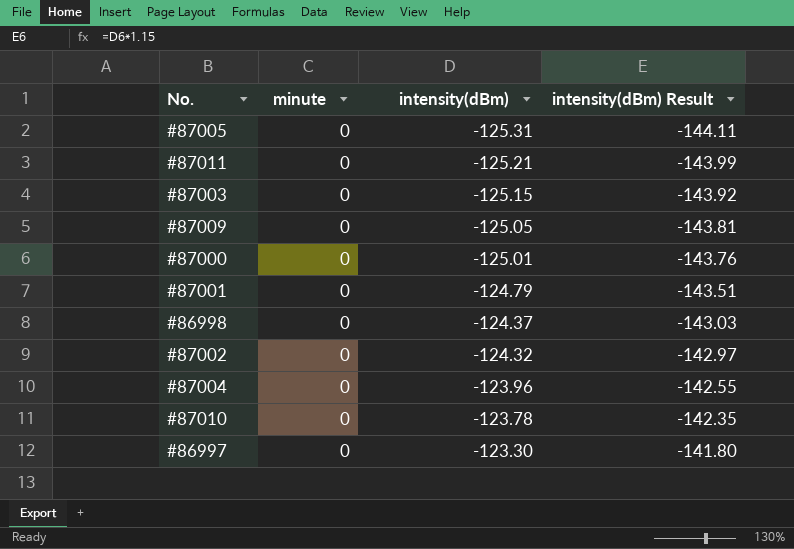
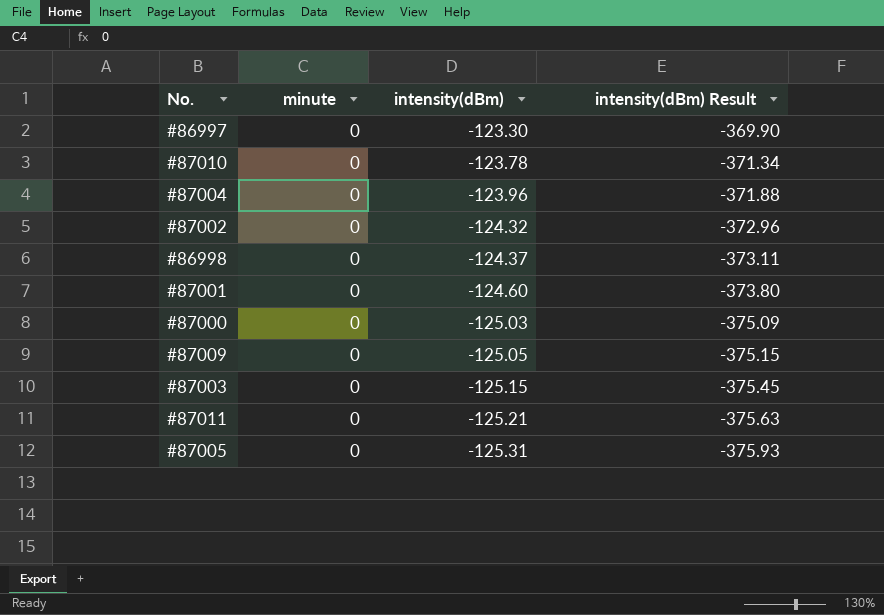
row order: intensity(dBm) ascending -> intensity(dBm) descending
column intensity(dBm) Result | formula: [intensity(dBm)] * 1.15 -> [intensity(dBm)] * 3
#87001 | intensity(dBm): -124.79 -> -124.60
#87000 | intensity(dBm): -125.01 -> -125.03

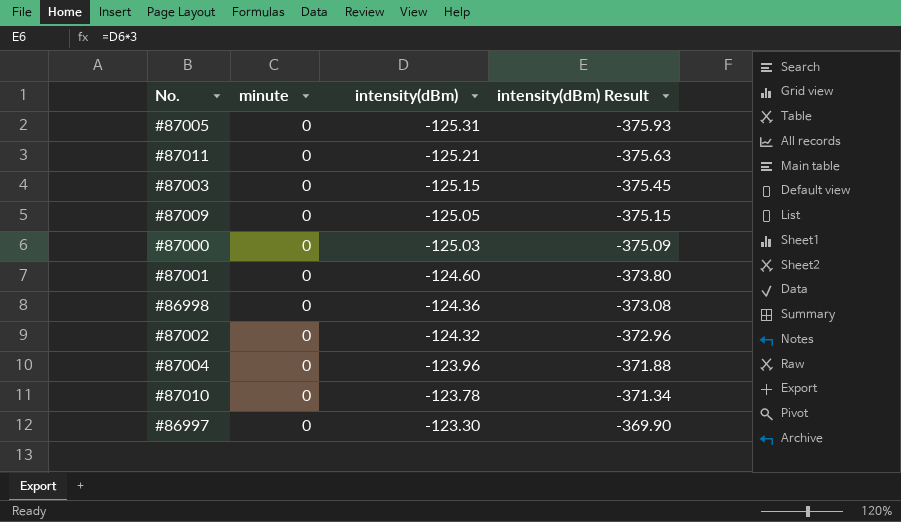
row order: intensity(dBm) descending -> intensity(dBm) ascending
#86998 | intensity(dBm): -124.37 -> -124.36
#86998 | intensity(dBm) Result: -373.11 -> -373.08

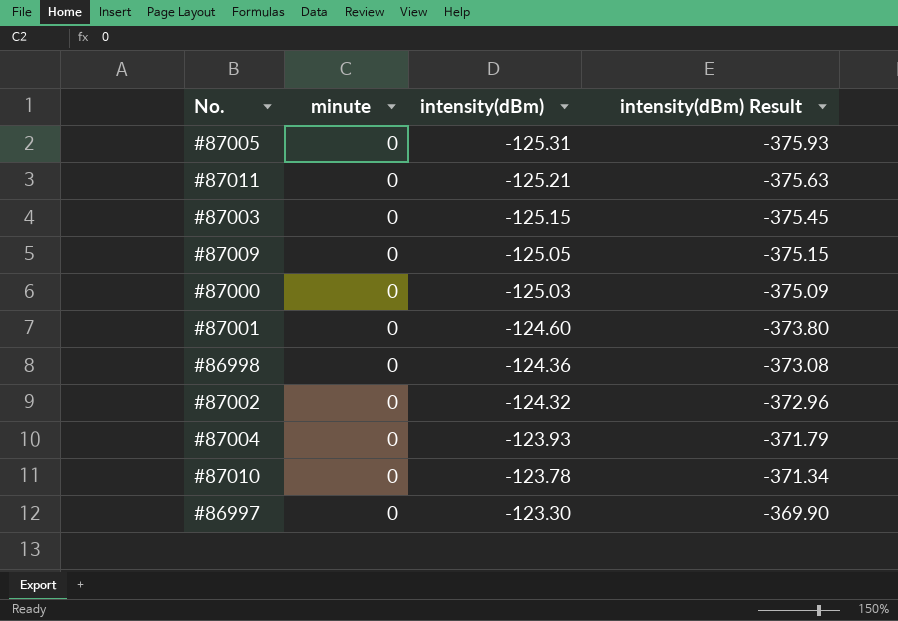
#87004 | intensity(dBm): -123.96 -> -123.93
#87004 | intensity(dBm) Result: -371.88 -> -371.79

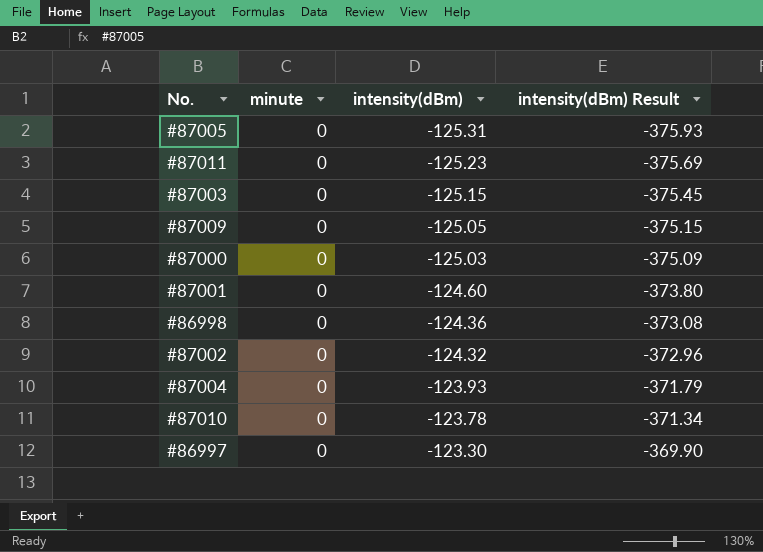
#87011 | intensity(dBm): -125.21 -> -125.23
#87011 | intensity(dBm) Result: -375.63 -> -375.69

